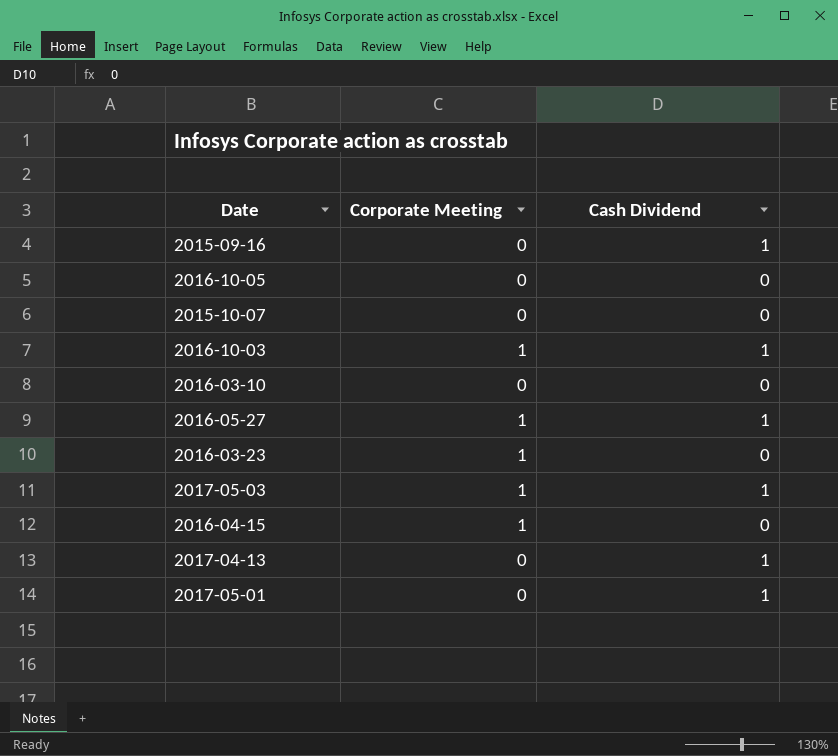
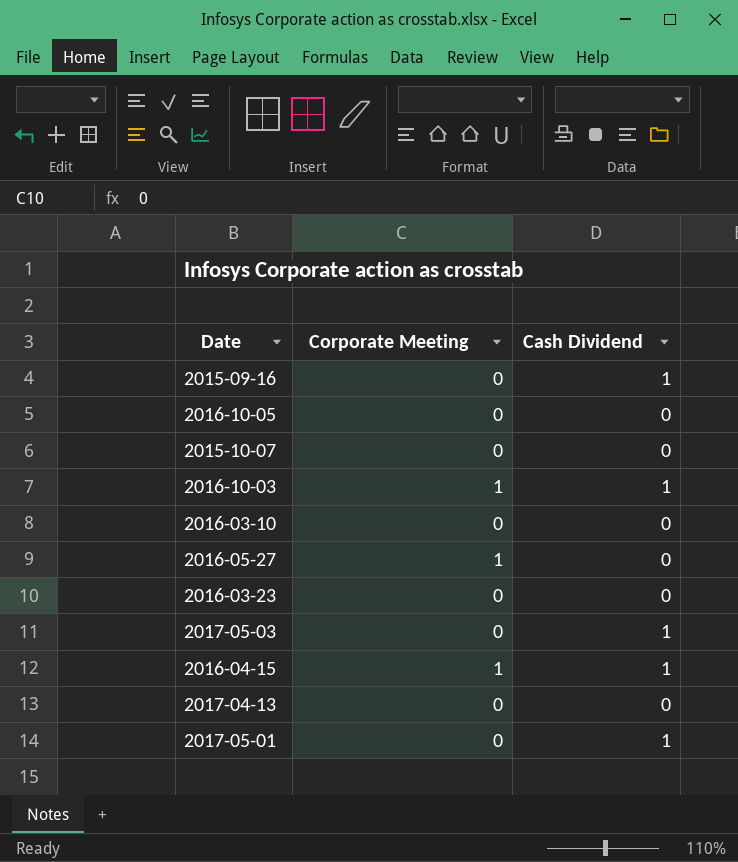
2016-05-27 | Cash Dividend: 1 -> 0
2016-03-23 | Corporate Meeting: 1 -> 0
2017-05-03 | Corporate Meeting: 1 -> 0
2016-04-15 | Cash Dividend: 0 -> 1
2017-04-13 | Cash Dividend: 1 -> 0

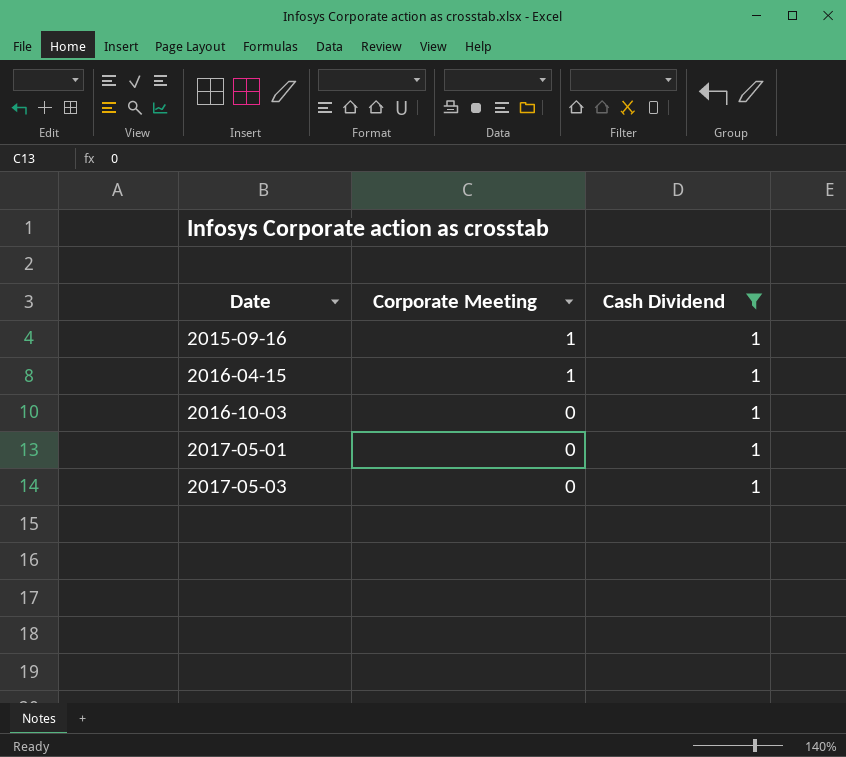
filter: none -> Cash Dividend = 1
row order: none -> Date ascending
2015-09-16 | Corporate Meeting: 0 -> 1
2016-10-03 | Corporate Meeting: 1 -> 0

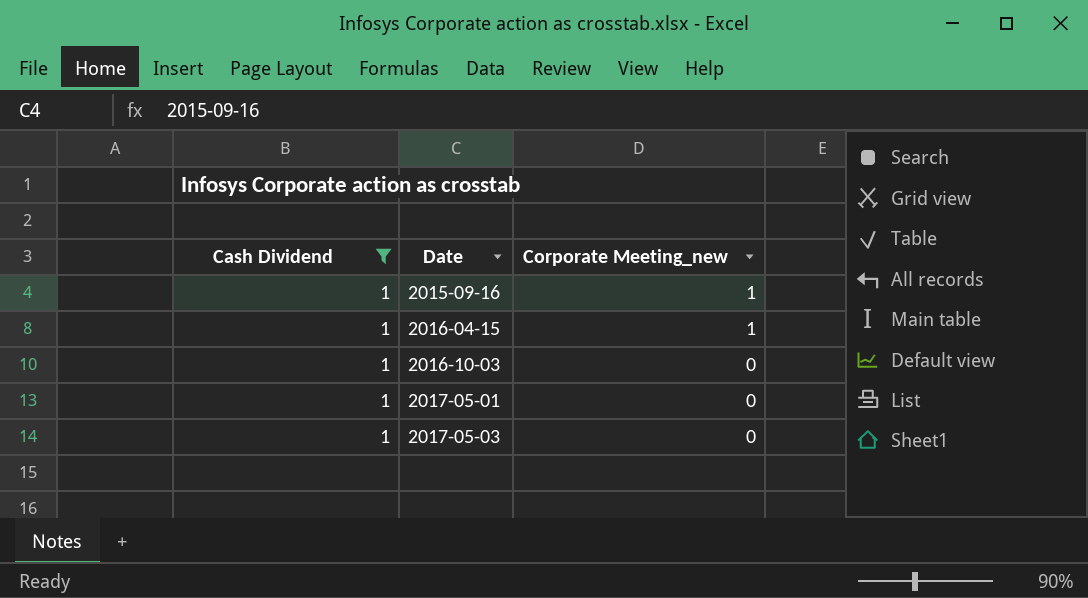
column Cash Dividend | position: 3 -> 1
column name: Corporate Meeting -> Corporate Meeting_new

